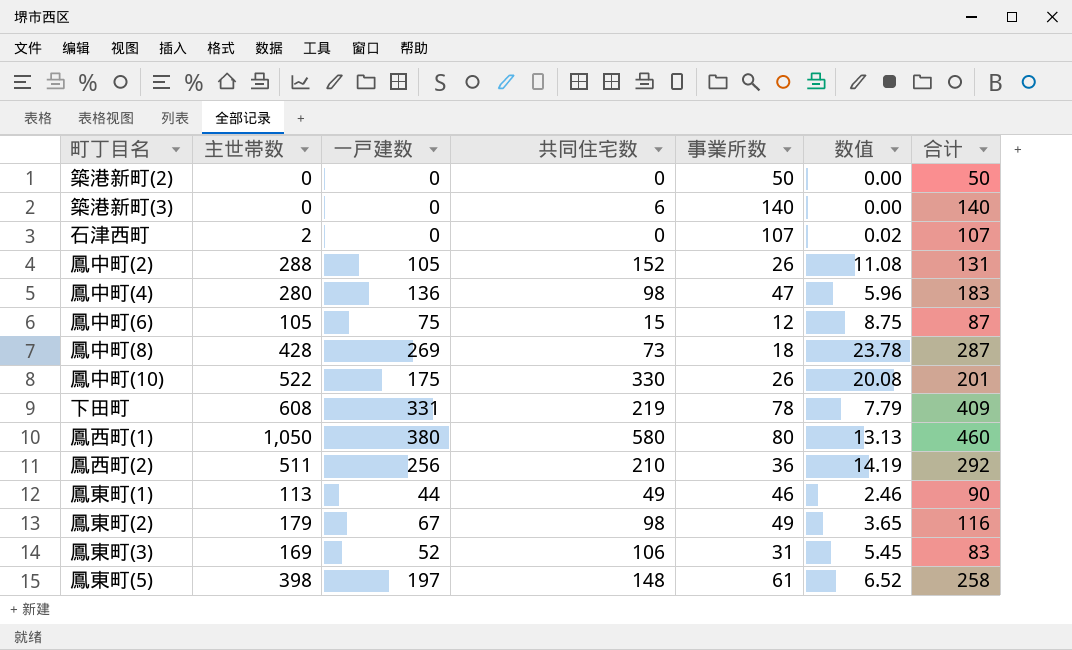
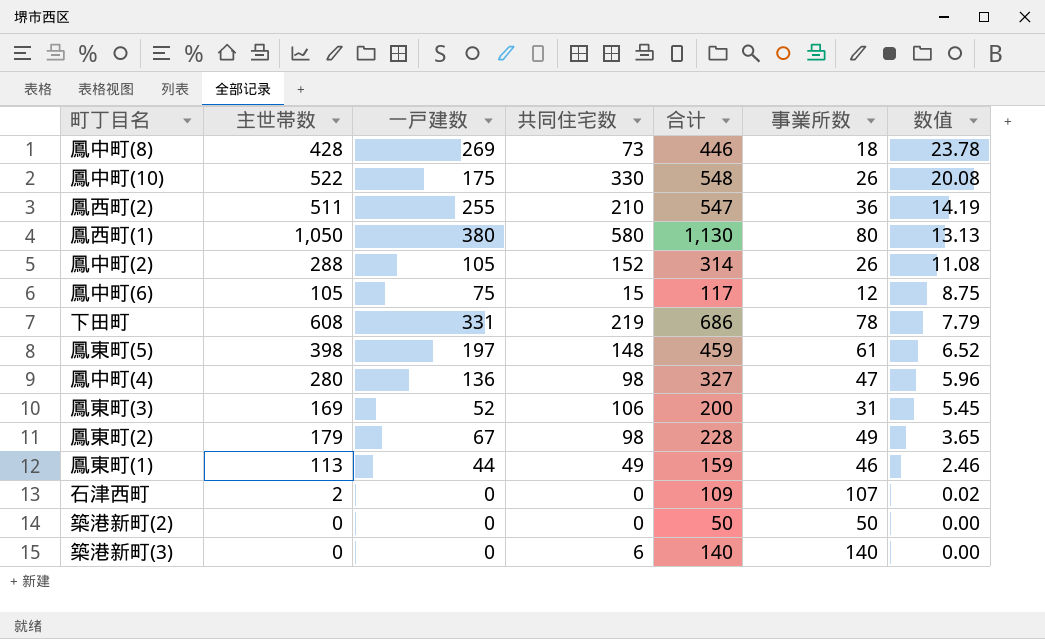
row order: none -> 数值 descending
column 合计 | formula: [一戸建数] + [事業所数] -> [主世帯数] + [事業所数]
column 合计 | position: 7 -> 5
鳳西町(2) | 一戸建数: 256 -> 255

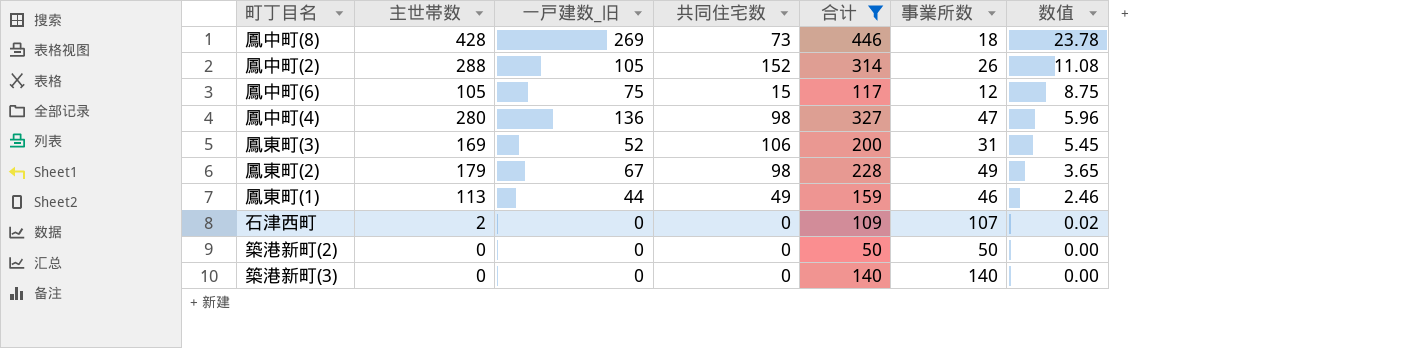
filter: none -> 合计 <= 446
column name: 一戸建数 -> 一戸建数_旧
築港新町(3) | 共同住宅数: 6 -> 0

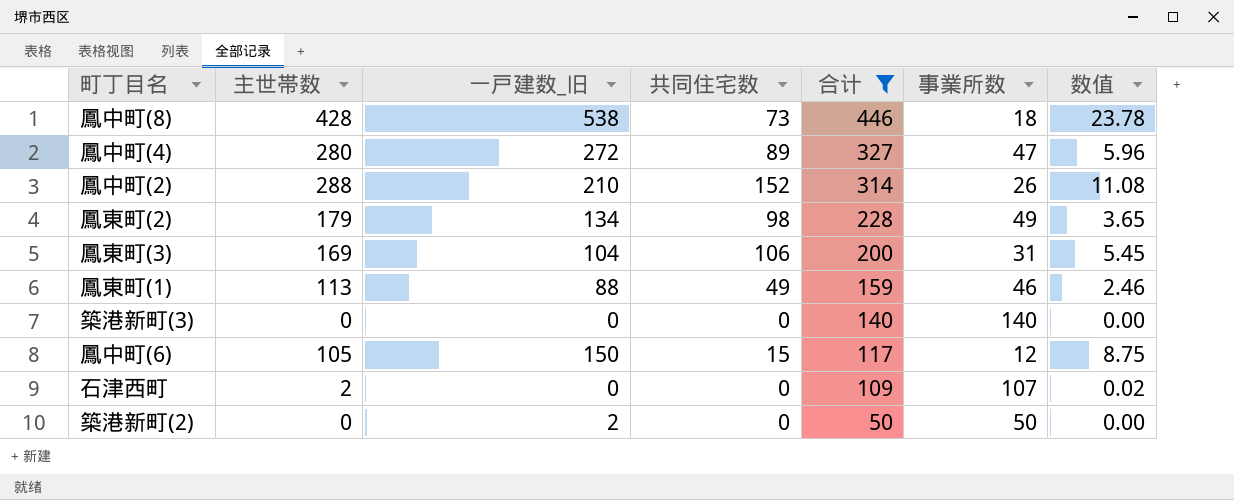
row order: 数值 descending -> 合计 descending
鳳中町(8) | 一戸建数_旧: 269 -> 538
鳳中町(4) | 一戸建数_旧: 136 -> 272
鳳中町(4) | 共同住宅数: 98 -> 89
鳳中町(2) | 一戸建数_旧: 105 -> 210
鳳東町(2) | 一戸建数_旧: 67 -> 134
鳳東町(3) | 一戸建数_旧: 52 -> 104
鳳東町(1) | 一戸建数_旧: 44 -> 88
鳳中町(6) | 一戸建数_旧: 75 -> 150
築港新町(2) | 一戸建数_旧: 0 -> 2

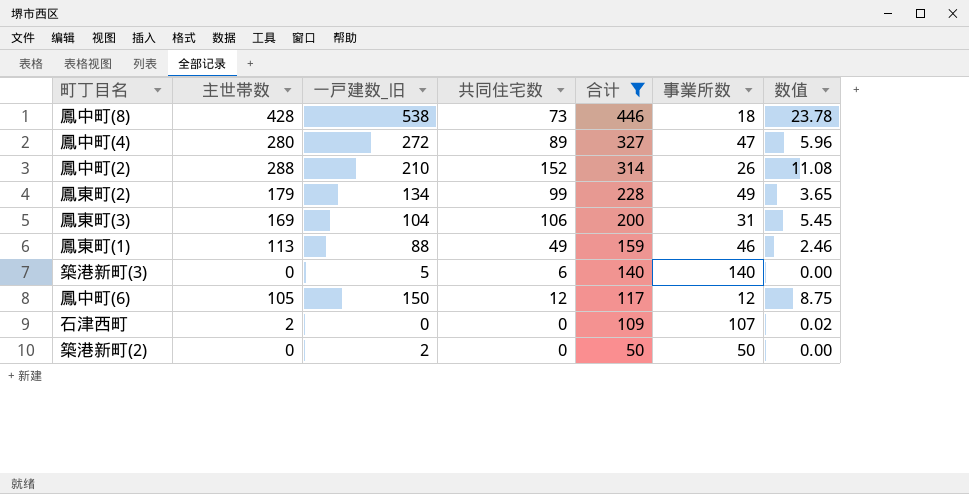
鳳東町(2) | 共同住宅数: 98 -> 99
築港新町(3) | 一戸建数_旧: 0 -> 5
築港新町(3) | 共同住宅数: 0 -> 6
鳳中町(6) | 共同住宅数: 15 -> 12

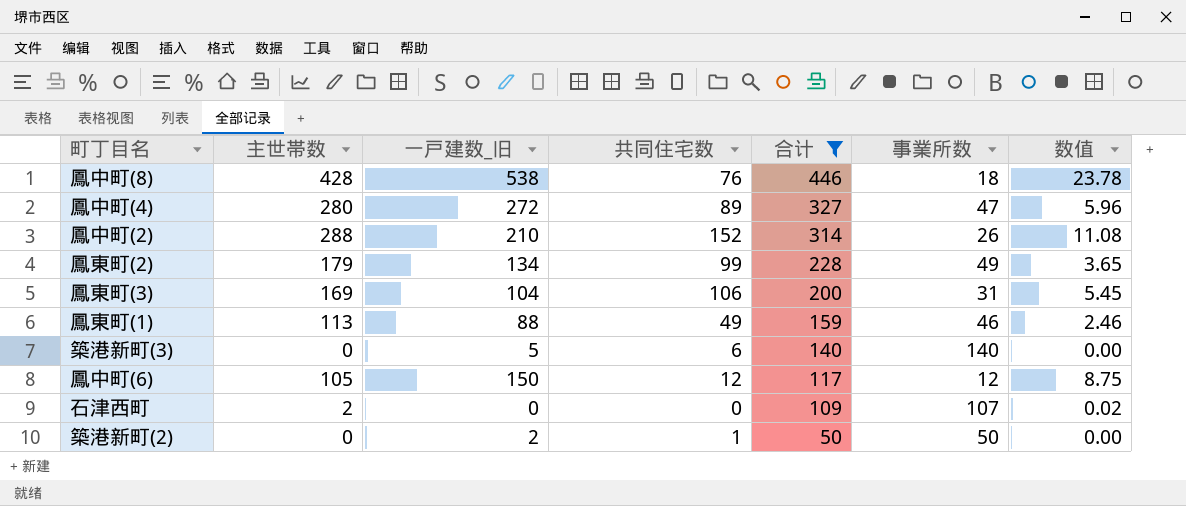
鳳中町(8) | 共同住宅数: 73 -> 76
築港新町(2) | 共同住宅数: 0 -> 1

